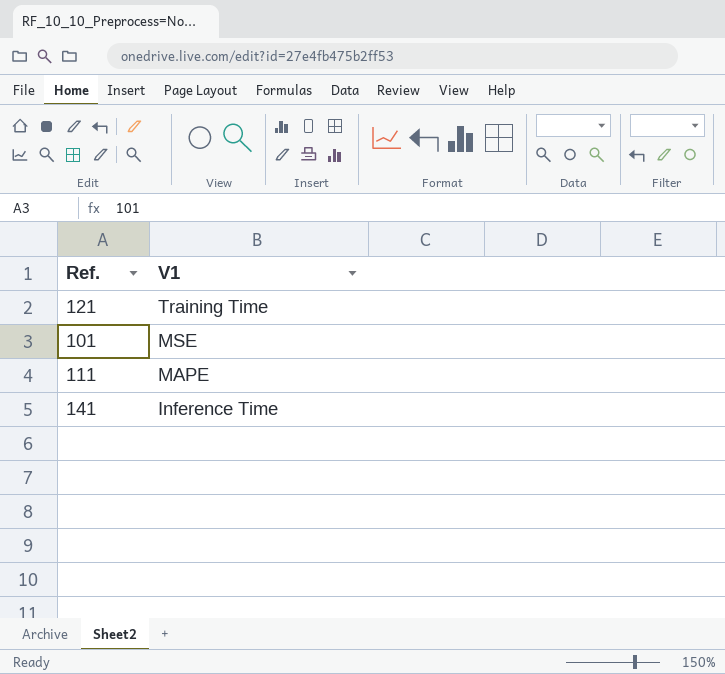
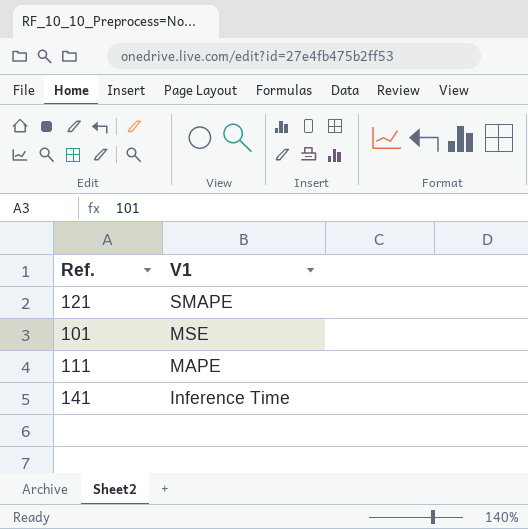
121 | V1: Training Time -> SMAPE

